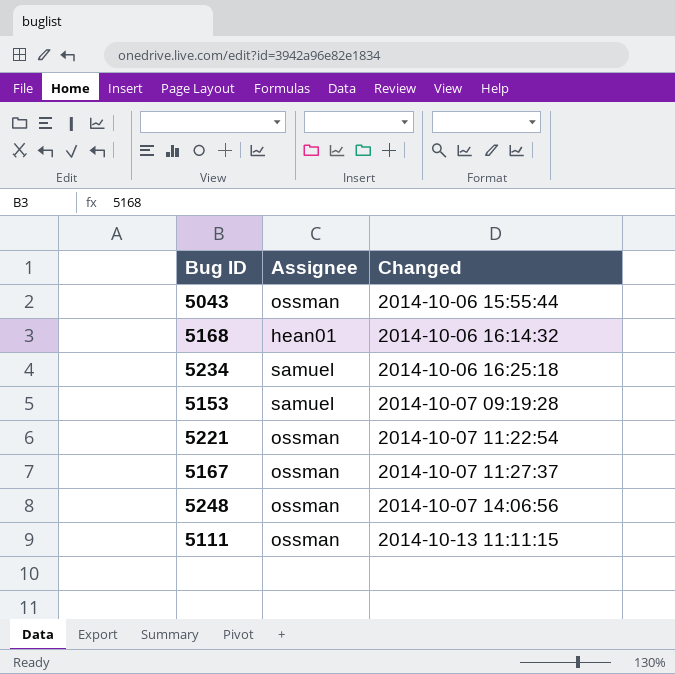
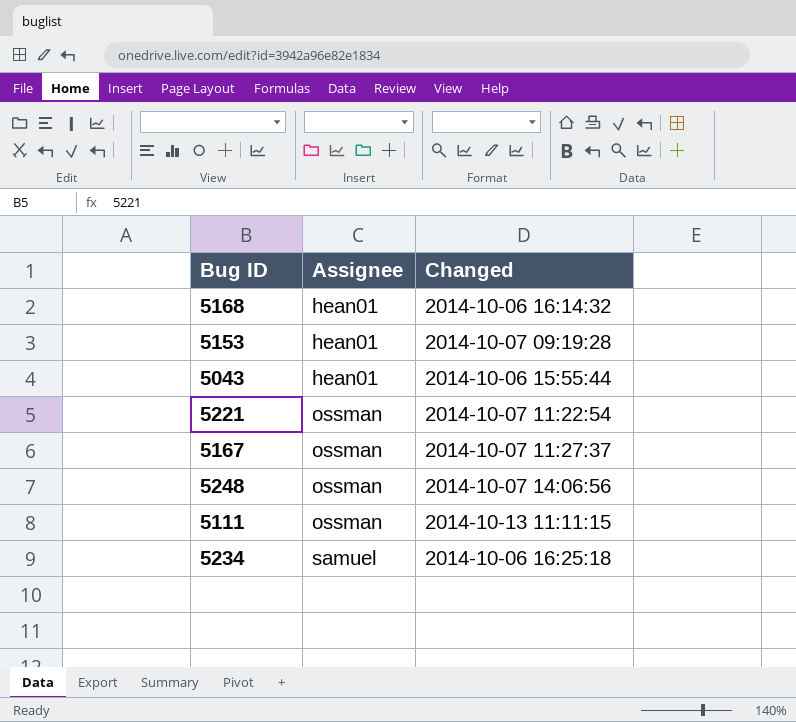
row order: Changed ascending -> Assignee ascending
5153 | Assignee: samuel -> hean01
5043 | Assignee: ossman -> hean01

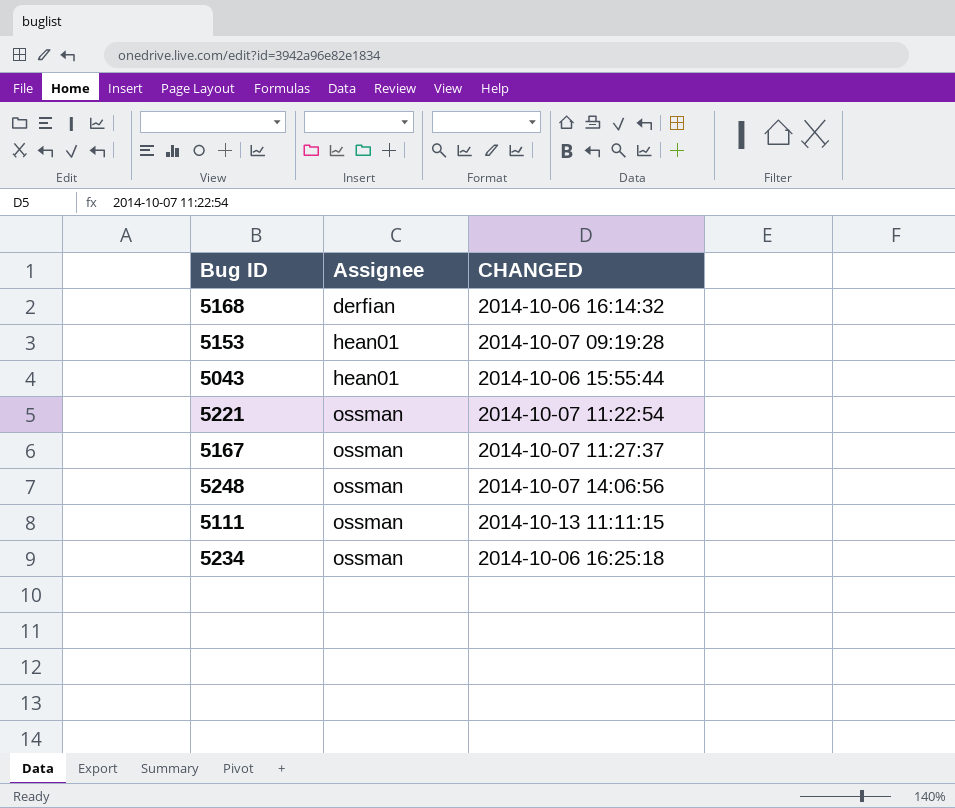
column name: Changed -> CHANGED
5168 | Assignee: hean01 -> derfian
5234 | Assignee: samuel -> ossman

